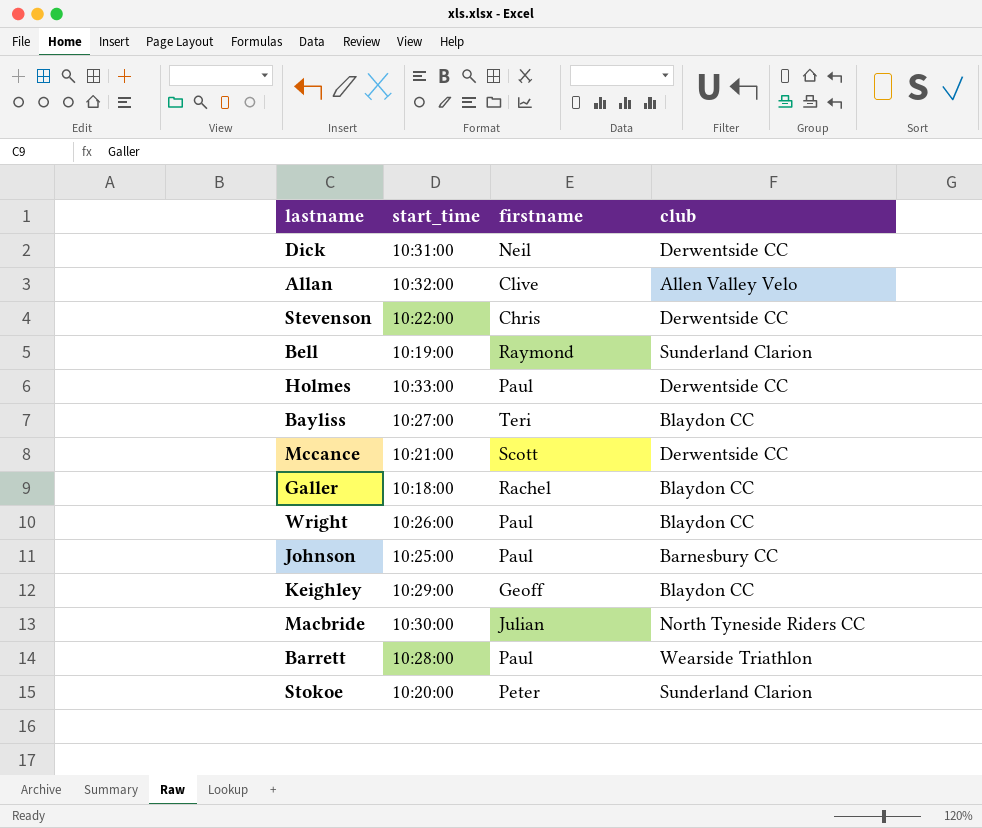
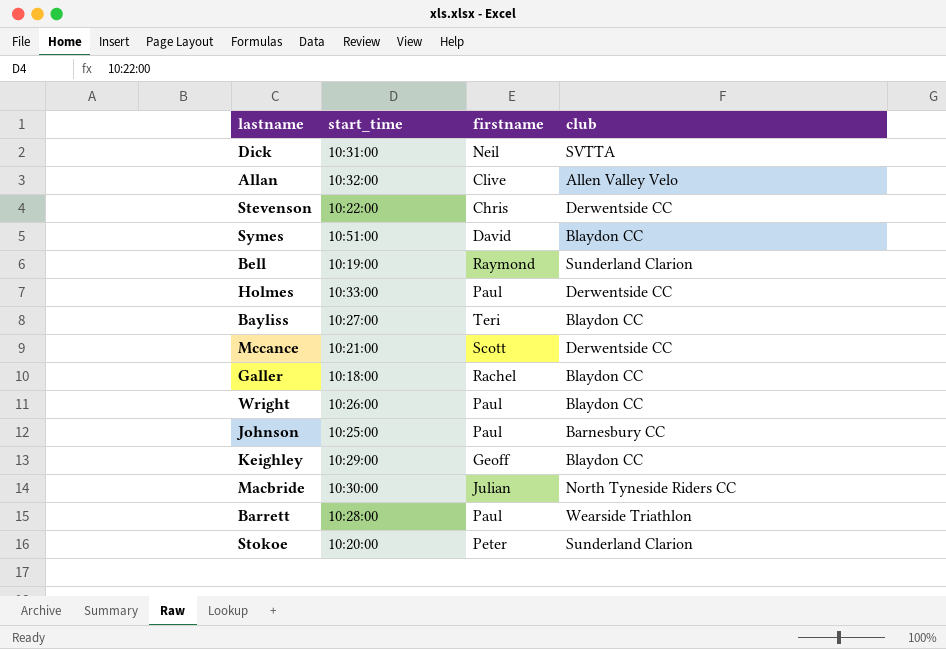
Dick | club: Derwentside CC -> SVTTA
row Symes: none -> 10:51:00 | David | Blaydon CC

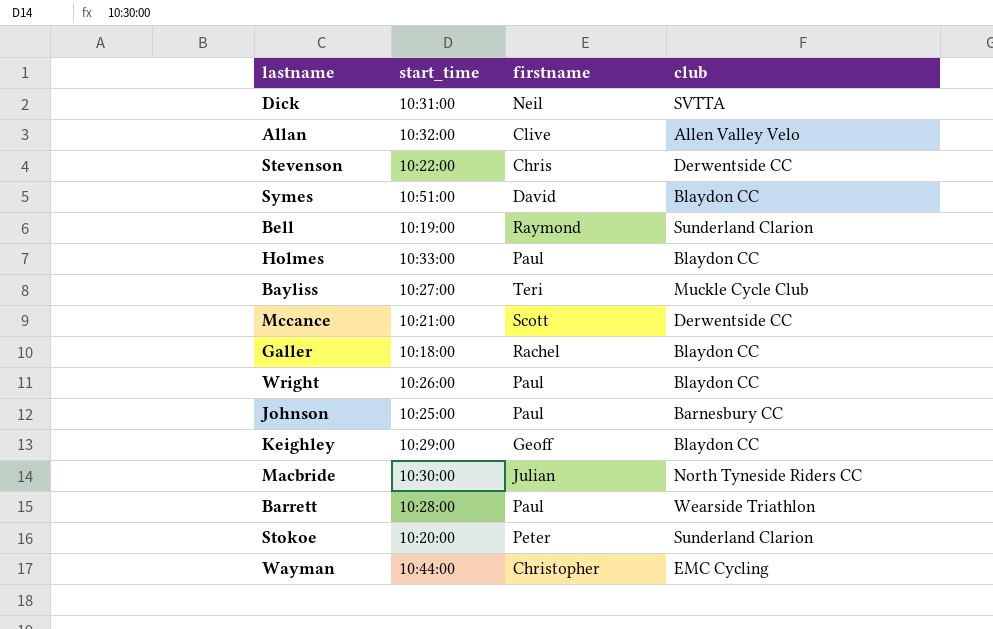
Holmes | club: Derwentside CC -> Blaydon CC
Bayliss | club: Blaydon CC -> Muckle Cycle Club
row Wayman: none -> 10:44:00 | Christopher | EMC Cycling

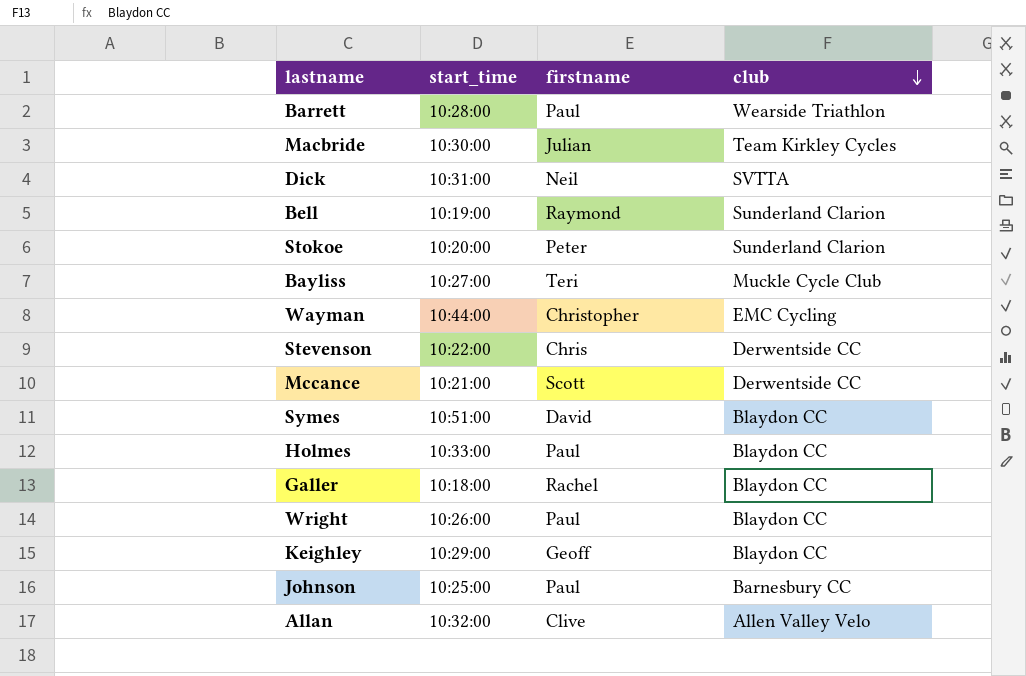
row order: none -> club descending
Macbride | club: North Tyneside Riders CC -> Team Kirkley Cycles

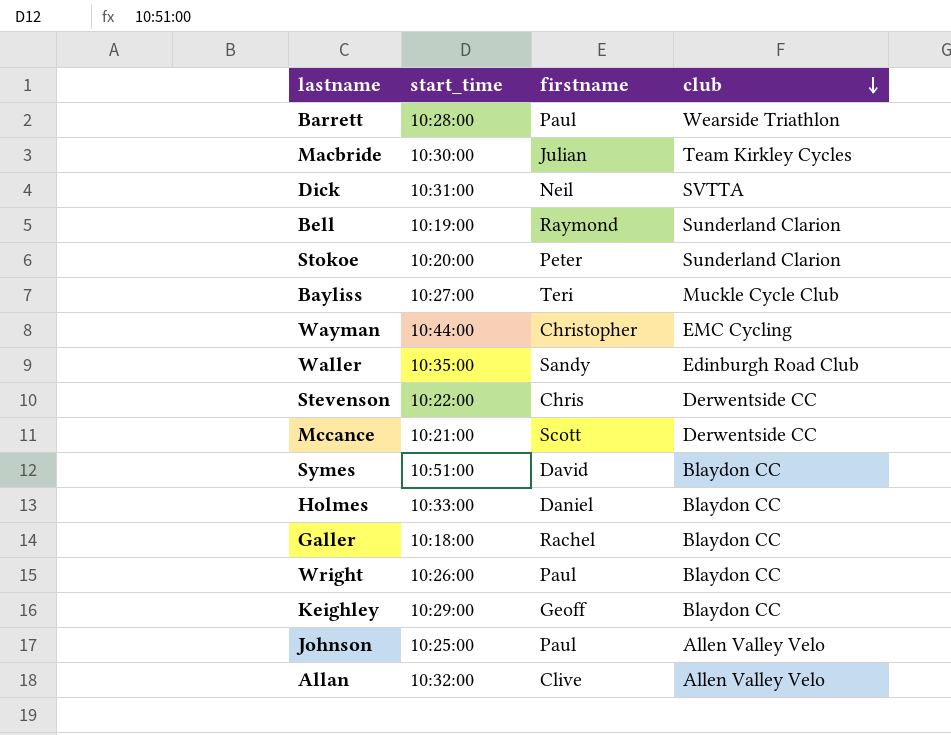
row Waller: none -> 10:35:00 | Sandy | Edinburgh Road Club
Holmes | firstname: Paul -> Daniel
Johnson | club: Barnesbury CC -> Allen Valley Velo

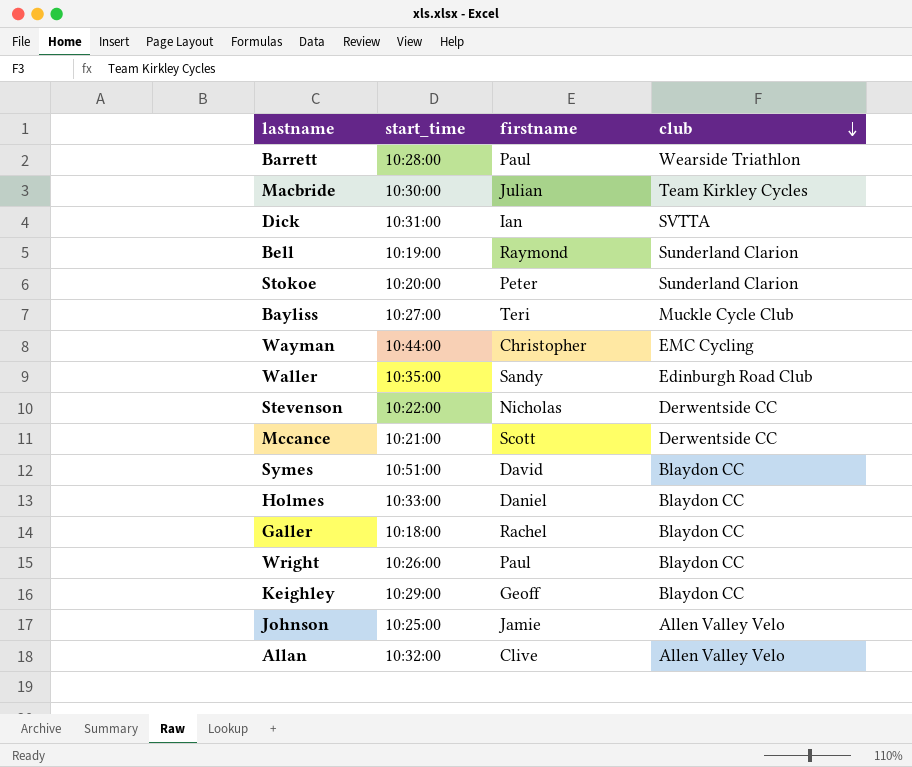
Dick | firstname: Neil -> Ian
Stevenson | firstname: Chris -> Nicholas
Johnson | firstname: Paul -> Jamie

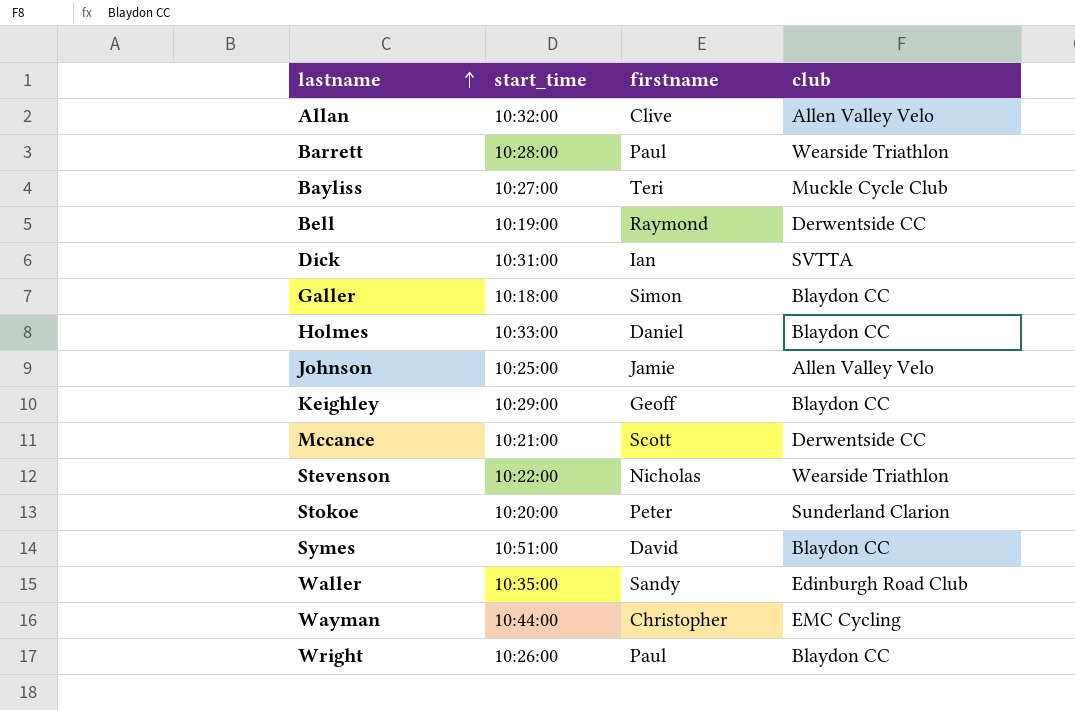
row order: club descending -> lastname ascending
row Macbride: 10:30:00 | Julian | Team Kirkley Cycles -> none
Bell | club: Sunderland Clarion -> Derwentside CC
Galler | firstname: Rachel -> Simon
Stevenson | club: Derwentside CC -> Wearside Triathlon

